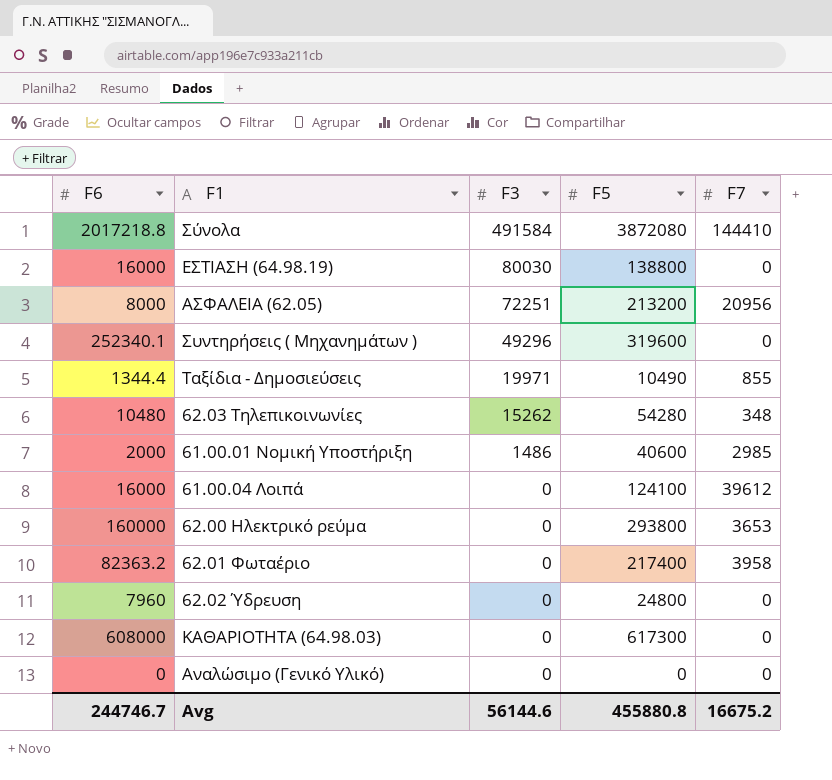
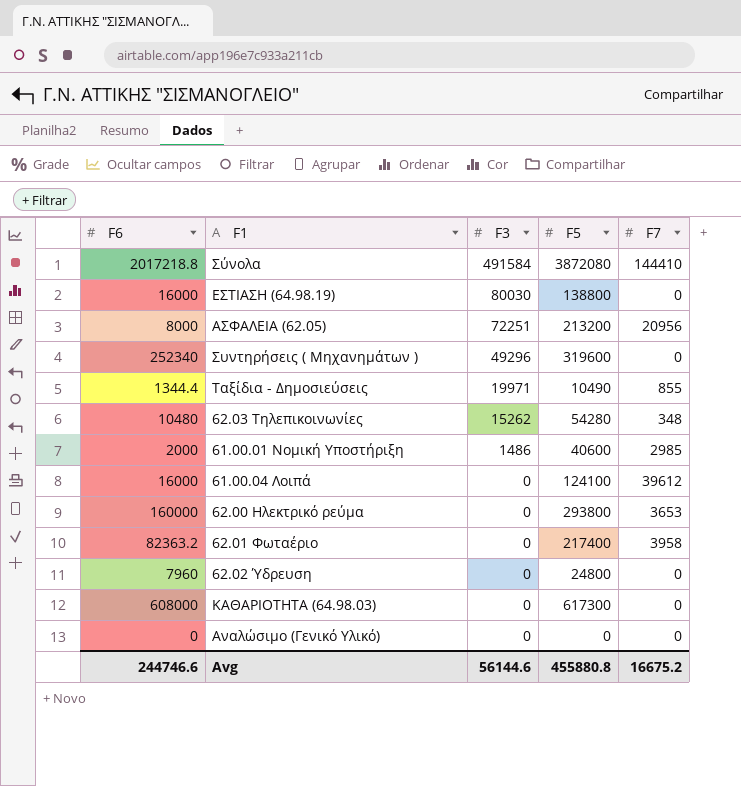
Συντηρήσεις ( Μηχανημάτων ) | F6: 252340.1 -> 252340
Avg | F6: 244746.7 -> 244746.6

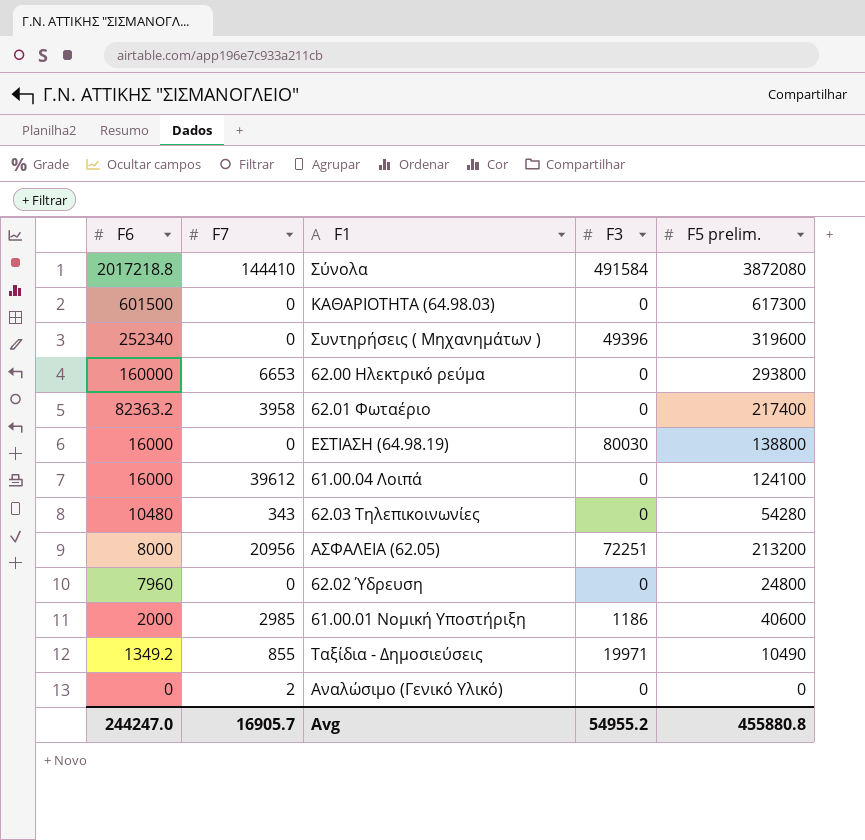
row order: F3 descending -> F6 descending
column F7 | position: 5 -> 2
column name: F5 -> F5 prelim.
ΚΑΘΑΡΙΟΤΗΤΑ (64.98.03) | F6: 608000 -> 601500
Συντηρήσεις ( Μηχανημάτων ) | F3: 49296 -> 49396
62.00 Ηλεκτρικό ρεύμα | F7: 3653 -> 6653
62.03 Τηλεπικοινωνίες | F7: 348 -> 343
62.03 Τηλεπικοινωνίες | F3: 15262 -> 0
61.00.01 Νομική Υποστήριξη | F3: 1486 -> 1186
Ταξίδια - Δημοσιεύσεις | F6: 1344.4 -> 1349.2
Αναλώσιμο (Γενικό Υλικό) | F7: 0 -> 2
Avg | F6: 244746.6 -> 244247.0
Avg | F7: 16675.2 -> 16905.7
Avg | F3: 56144.6 -> 54955.2

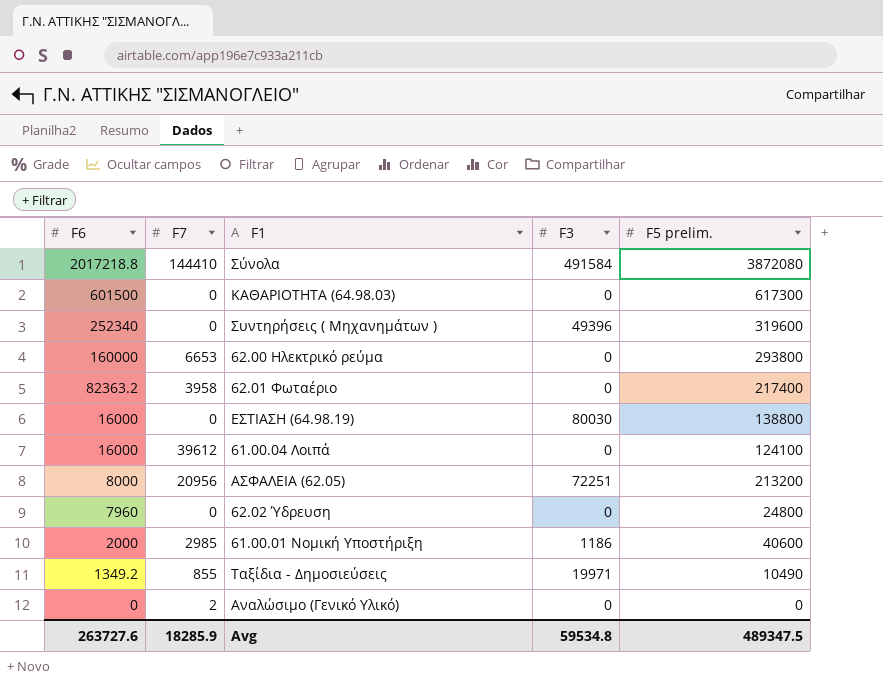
row 62.03 Τηλεπικοινωνίες: 10480 | 343 | 0 | 54280 -> none
Avg | F6: 244247.0 -> 263727.6
Avg | F7: 16905.7 -> 18285.9
Avg | F3: 54955.2 -> 59534.8
Avg | F5 prelim.: 455880.8 -> 489347.5

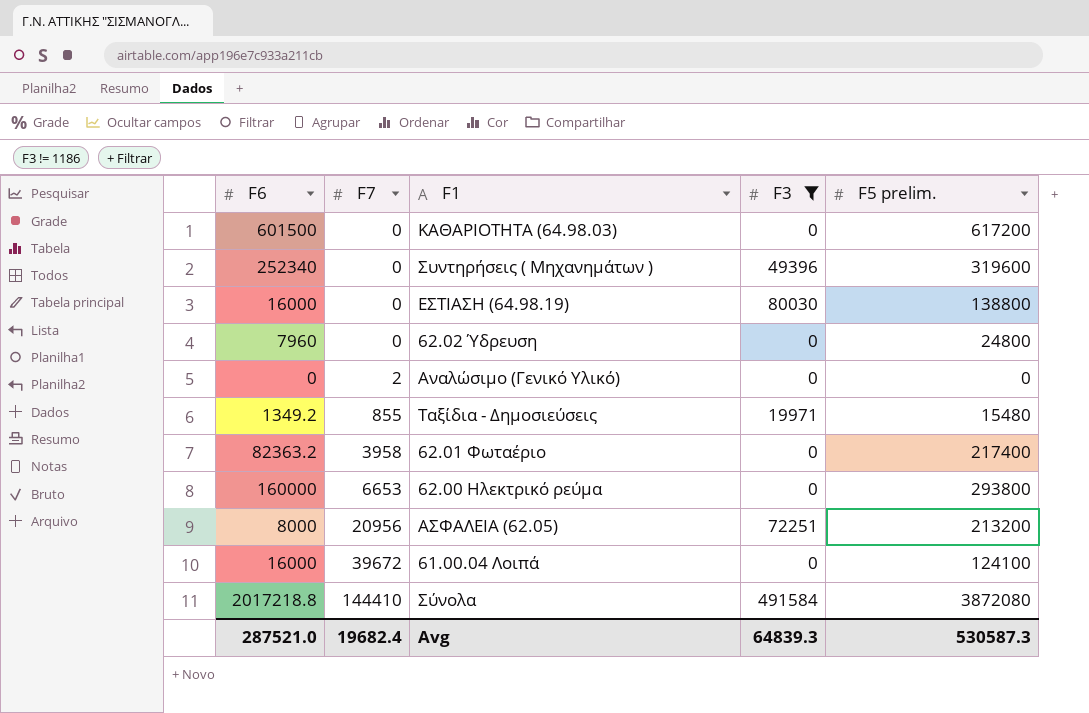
filter: none -> F3 != 1186
row order: F6 descending -> F7 ascending
ΚΑΘΑΡΙΟΤΗΤΑ (64.98.03) | F5 prelim.: 617300 -> 617200
Ταξίδια - Δημοσιεύσεις | F5 prelim.: 10490 -> 15480
61.00.04 Λοιπά | F7: 39612 -> 39672
Avg | F6: 263727.6 -> 287521.0
Avg | F7: 18285.9 -> 19682.4
Avg | F3: 59534.8 -> 64839.3
Avg | F5 prelim.: 489347.5 -> 530587.3

